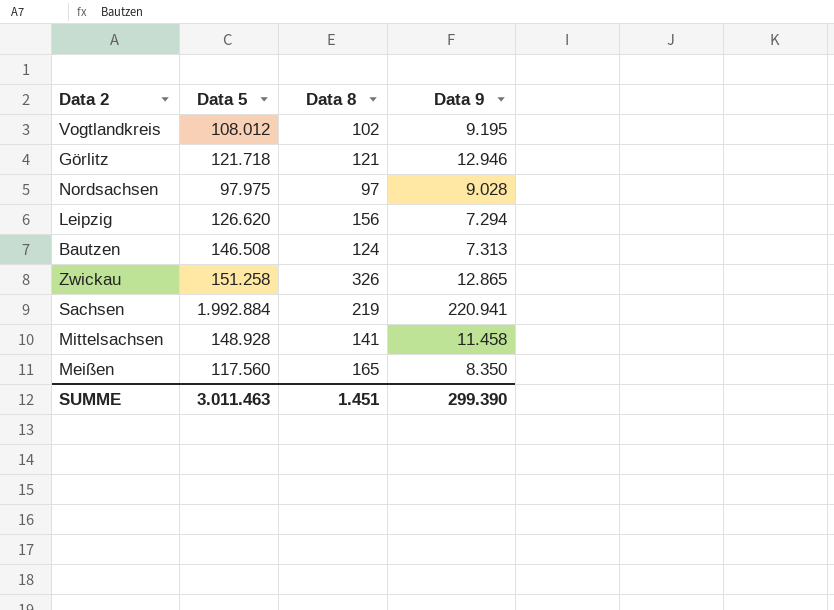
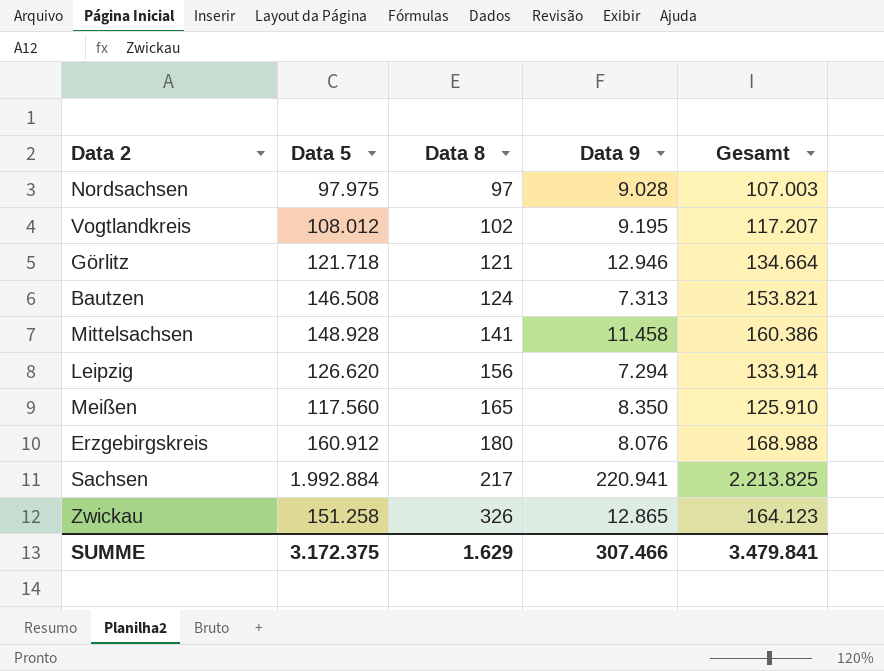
row order: none -> Data 8 ascending
column Gesamt | formula: none -> [Data 5] + [Data 9]
row Erzgebirgskreis: none -> 160.912 | 180 | 8.076 | 168.988
Sachsen | Data 8: 219 -> 217
SUMME | Data 5: 3.011.463 -> 3.172.375
SUMME | Data 8: 1.451 -> 1.629
SUMME | Data 9: 299.390 -> 307.466

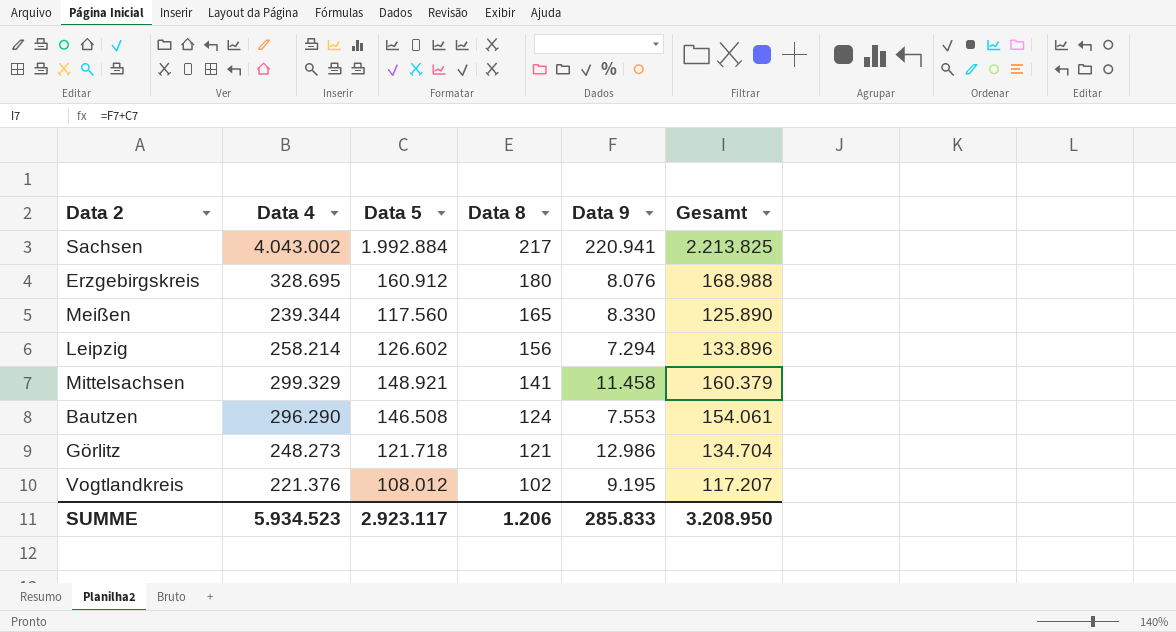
row order: Data 8 ascending -> Data 8 descending
column Data 4 | position: none -> 2
row Nordsachsen: 97.975 | 97 | 9.028 | 107.003 -> none
row Zwickau: 151.258 | 326 | 12.865 | 164.123 -> none
Meißen | Data 9: 8.350 -> 8.330
Meißen | Gesamt: 125.910 -> 125.890
Leipzig | Data 5: 126.620 -> 126.602
Leipzig | Gesamt: 133.914 -> 133.896
Mittelsachsen | Data 5: 148.928 -> 148.921
Mittelsachsen | Gesamt: 160.386 -> 160.379
Bautzen | Data 9: 7.313 -> 7.553
Bautzen | Gesamt: 153.821 -> 154.061
Görlitz | Data 9: 12.946 -> 12.986
Görlitz | Gesamt: 134.664 -> 134.704
SUMME | Data 5: 3.172.375 -> 2.923.117
SUMME | Data 8: 1.629 -> 1.206
SUMME | Data 9: 307.466 -> 285.833
SUMME | Gesamt: 3.479.841 -> 3.208.950

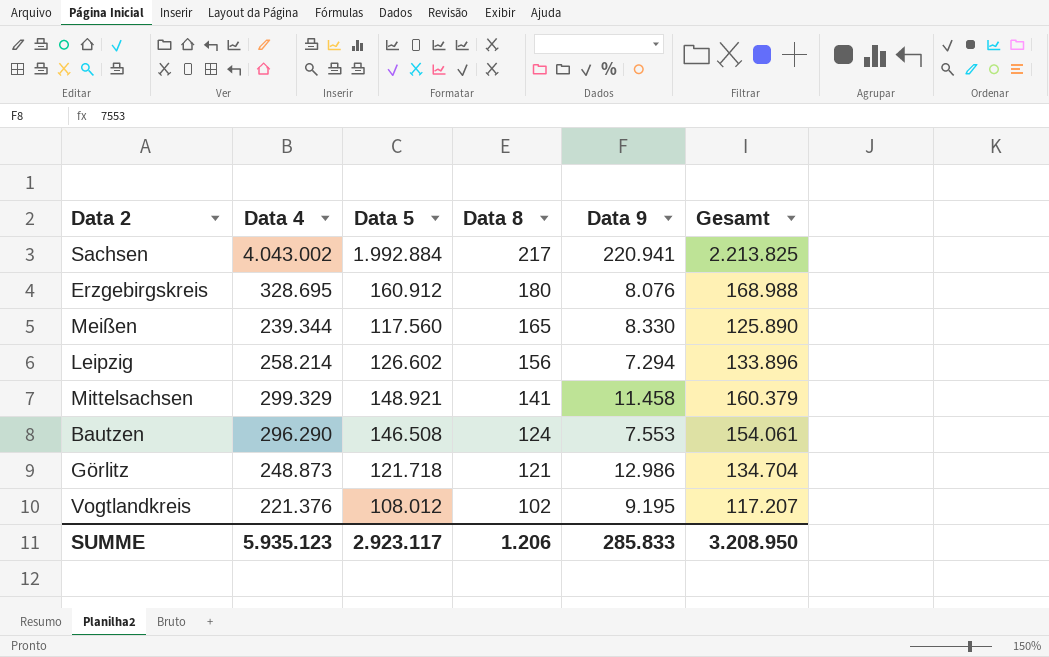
Görlitz | Data 4: 248.273 -> 248.873
SUMME | Data 4: 5.934.523 -> 5.935.123

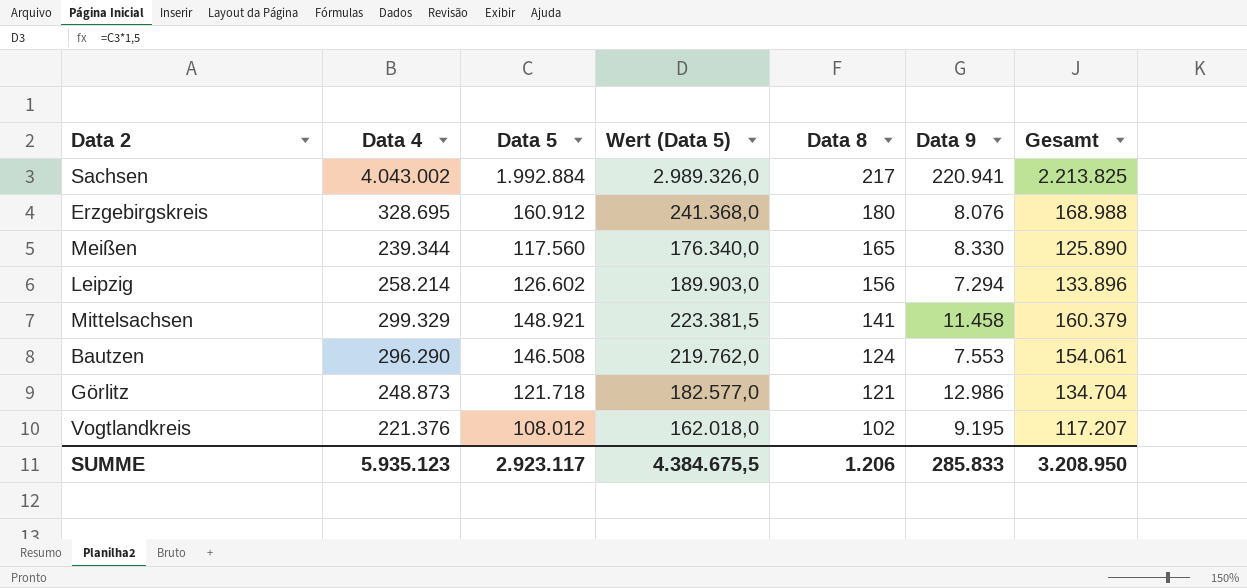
column Wert (Data 5) | formula: none -> [Data 5] * 1,5

